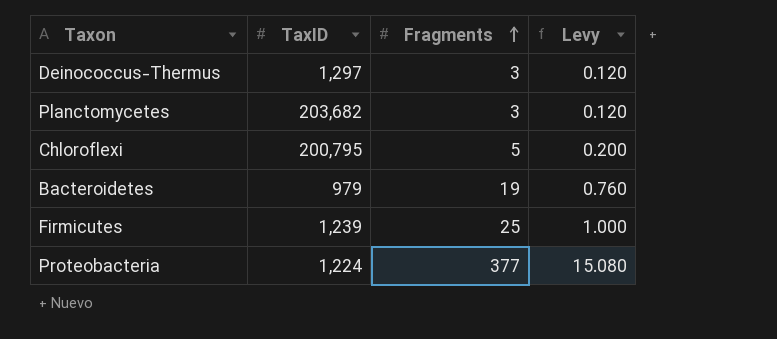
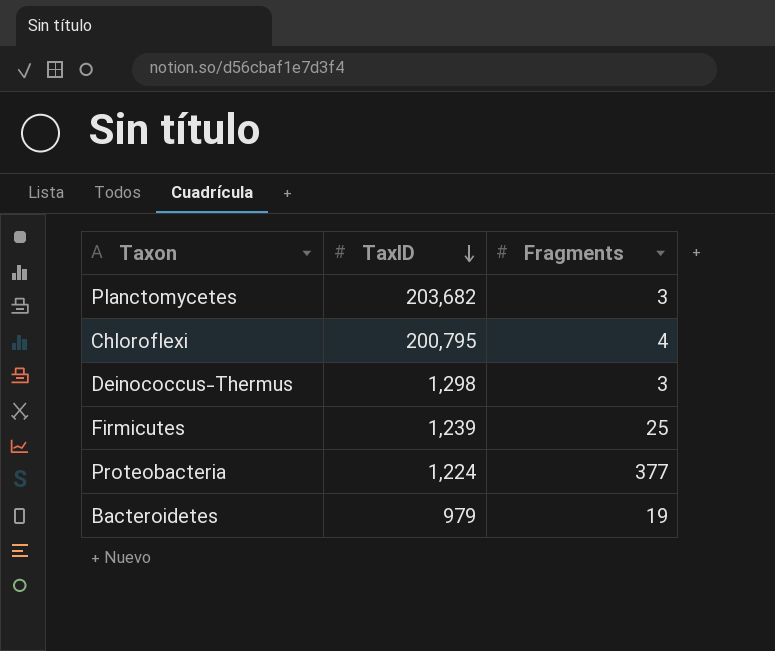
row order: Fragments ascending -> TaxID descending
column Levy | formula: [Fragments] * 0.04 -> none
Chloroflexi | Fragments: 5 -> 4
Deinococcus-Thermus | TaxID: 1,297 -> 1,298

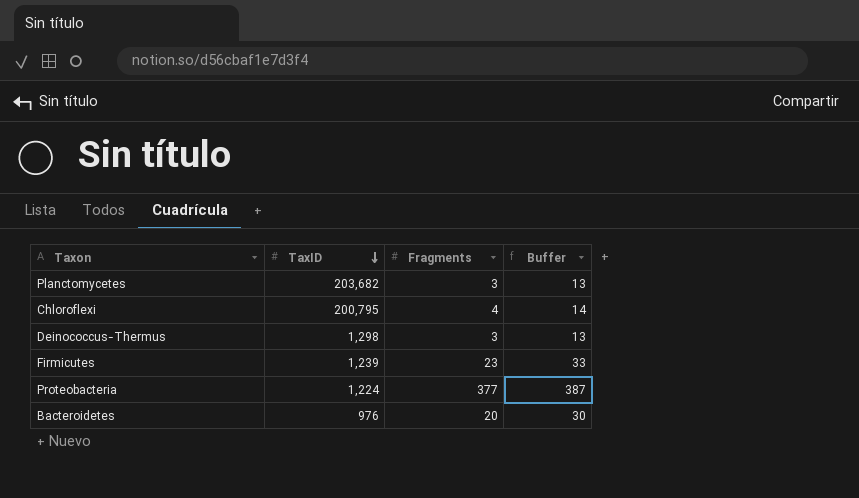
column Buffer | formula: none -> [Fragments] + 10
Firmicutes | Fragments: 25 -> 23
Bacteroidetes | TaxID: 979 -> 976
Bacteroidetes | Fragments: 19 -> 20

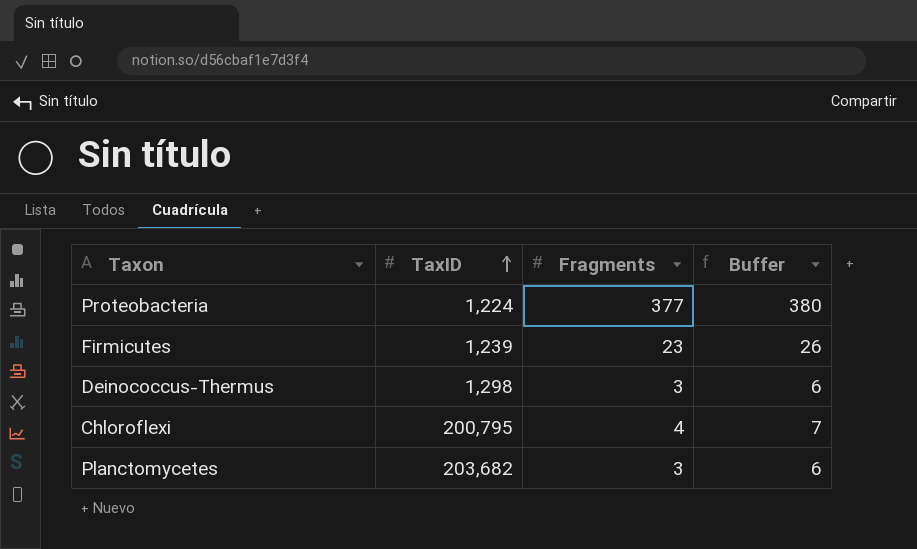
row order: TaxID descending -> TaxID ascending
column Buffer | formula: [Fragments] + 10 -> [Fragments] + 3
row Bacteroidetes: 976 | 20 | 30 -> none

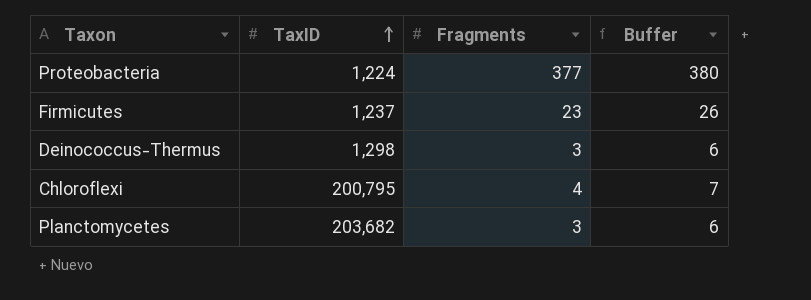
Firmicutes | TaxID: 1,239 -> 1,237

